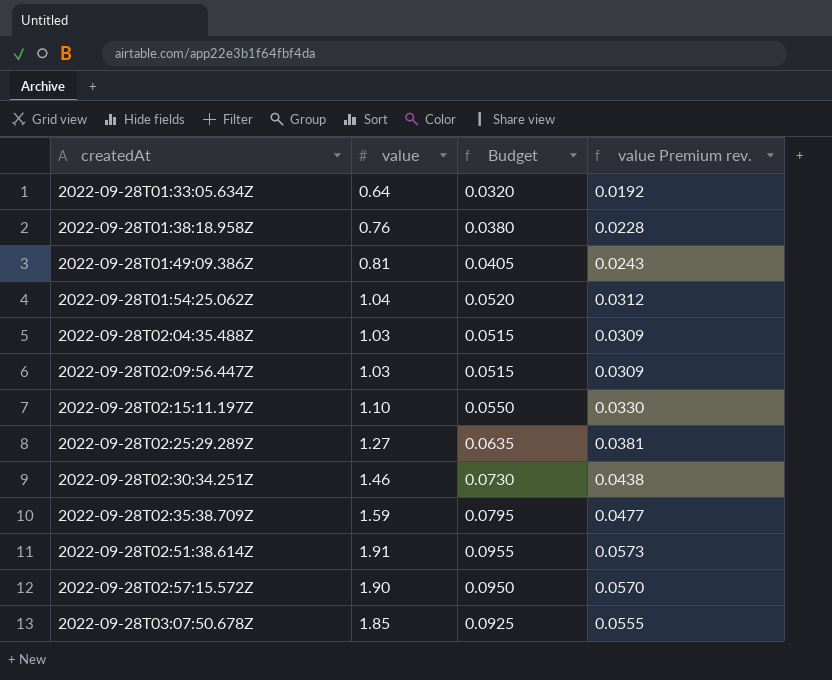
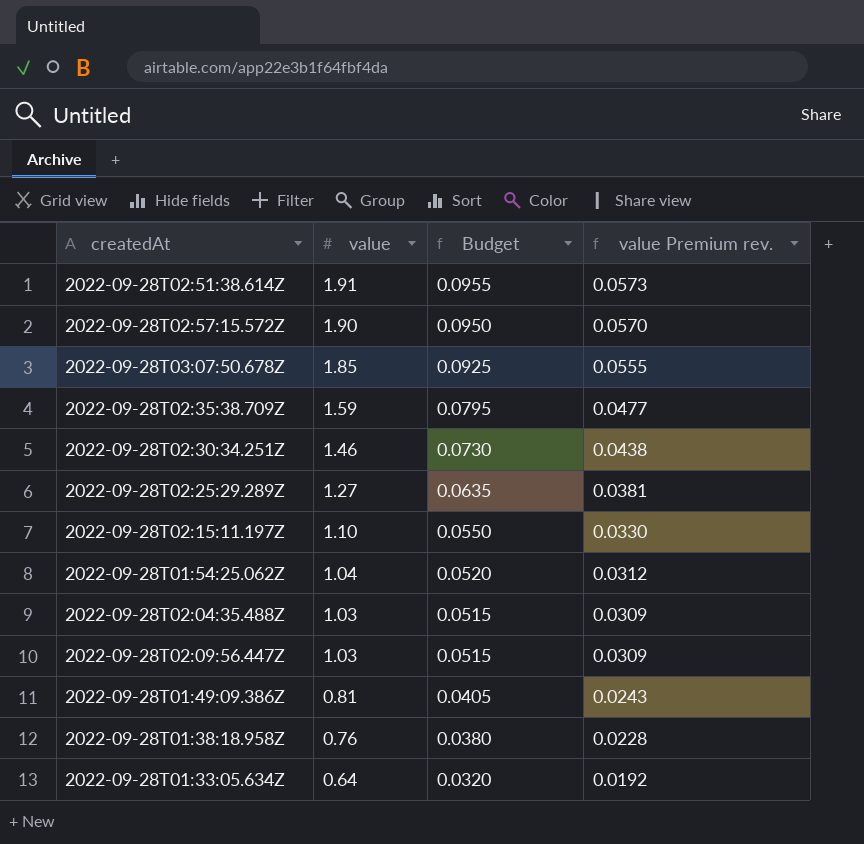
row order: createdAt ascending -> value descending

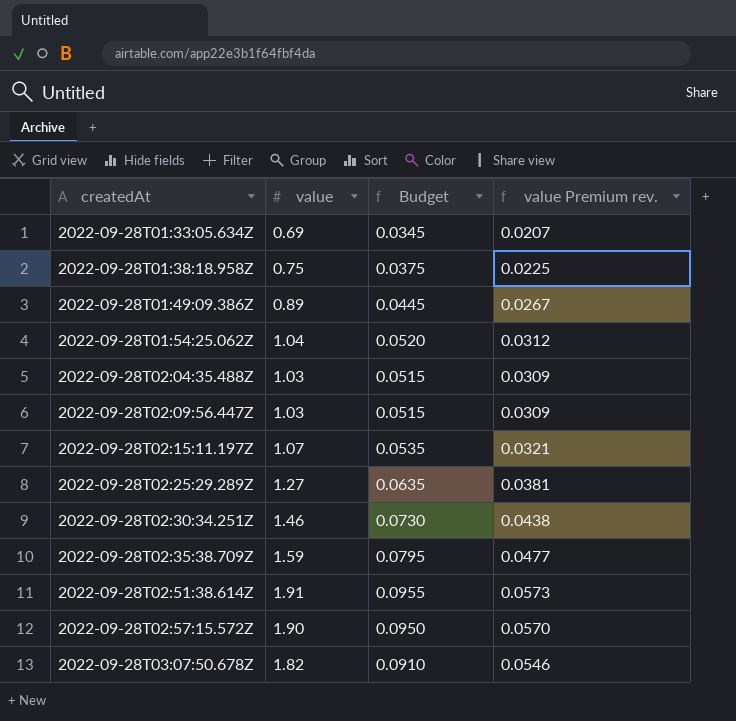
row order: value descending -> createdAt ascending
2022-09-28T01:33:05.634Z | value: 0.64 -> 0.69
2022-09-28T01:33:05.634Z | Budget: 0.0320 -> 0.0345
2022-09-28T01:33:05.634Z | value Premium rev.: 0.0192 -> 0.0207
2022-09-28T01:38:18.958Z | value: 0.76 -> 0.75
2022-09-28T01:38:18.958Z | Budget: 0.0380 -> 0.0375
2022-09-28T01:38:18.958Z | value Premium rev.: 0.0228 -> 0.0225
2022-09-28T01:49:09.386Z | value: 0.81 -> 0.89
2022-09-28T01:49:09.386Z | Budget: 0.0405 -> 0.0445
2022-09-28T01:49:09.386Z | value Premium rev.: 0.0243 -> 0.0267
2022-09-28T02:15:11.197Z | value: 1.10 -> 1.07
2022-09-28T02:15:11.197Z | Budget: 0.0550 -> 0.0535
2022-09-28T02:15:11.197Z | value Premium rev.: 0.0330 -> 0.0321
2022-09-28T03:07:50.678Z | value: 1.85 -> 1.82
2022-09-28T03:07:50.678Z | Budget: 0.0925 -> 0.0910
2022-09-28T03:07:50.678Z | value Premium rev.: 0.0555 -> 0.0546

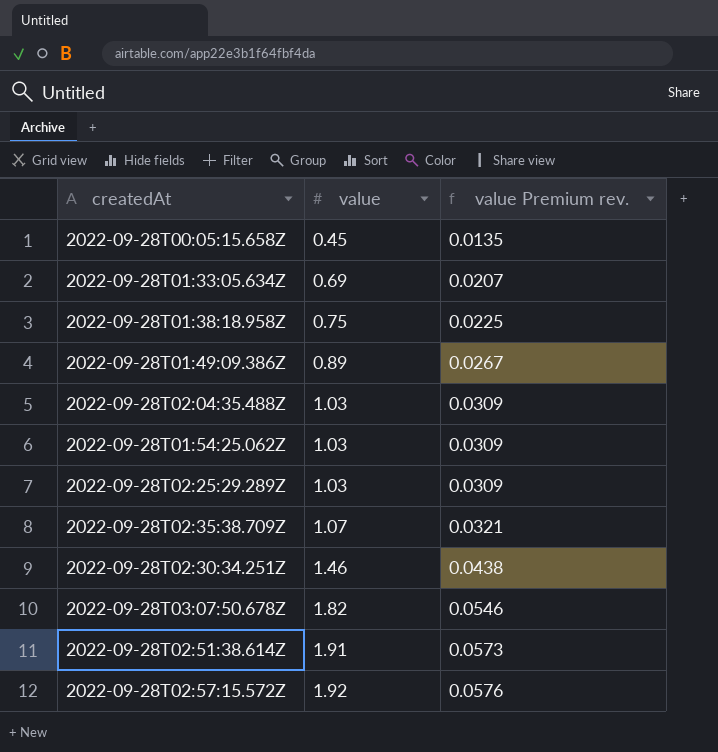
row order: createdAt ascending -> value ascending
column Budget | formula: [value] * 0.05 -> none
row 2022-09-28T02:09:56.447Z: 1.03 | 0.0515 | 0.0309 -> none
row 2022-09-28T02:15:11.197Z: 1.07 | 0.0535 | 0.0321 -> none
row 2022-09-28T00:05:15.658Z: none -> 0.45 | 0.0135
2022-09-28T01:54:25.062Z | value: 1.04 -> 1.03
2022-09-28T01:54:25.062Z | value Premium rev.: 0.0312 -> 0.0309
2022-09-28T02:25:29.289Z | value: 1.27 -> 1.03
2022-09-28T02:25:29.289Z | value Premium rev.: 0.0381 -> 0.0309
2022-09-28T02:35:38.709Z | value: 1.59 -> 1.07
2022-09-28T02:35:38.709Z | value Premium rev.: 0.0477 -> 0.0321
2022-09-28T02:57:15.572Z | value: 1.90 -> 1.92
2022-09-28T02:57:15.572Z | value Premium rev.: 0.0570 -> 0.0576

